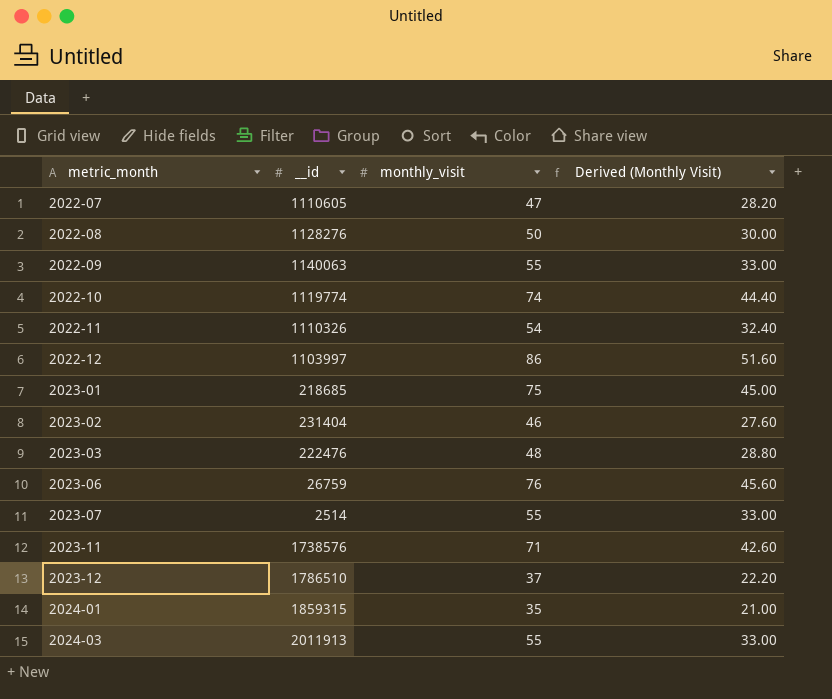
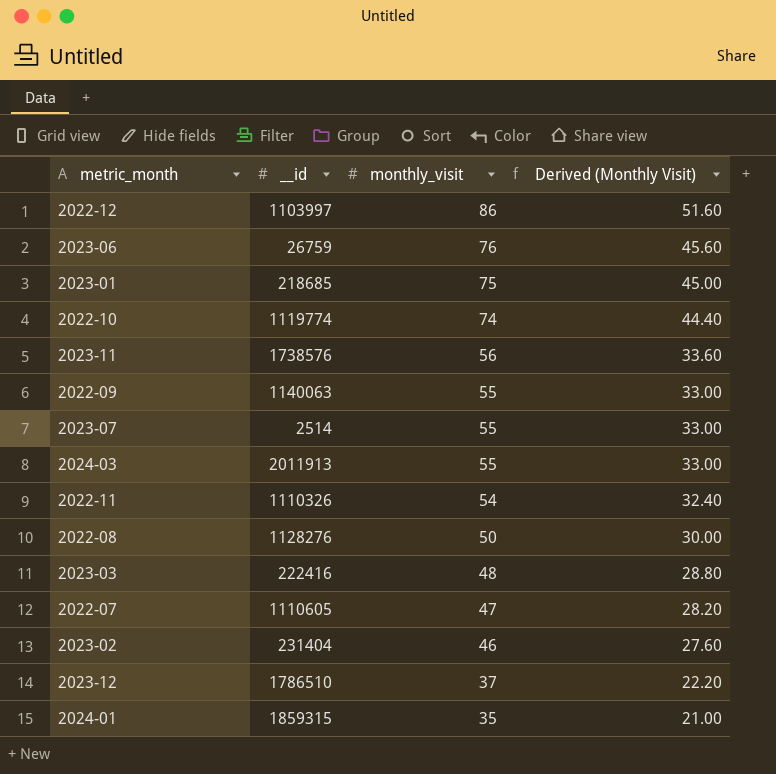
row order: metric_month ascending -> monthly_visit descending
2023-11 | monthly_visit: 71 -> 56
2023-11 | Derived (Monthly Visit): 42.60 -> 33.60
2023-03 | __id: 222476 -> 222416

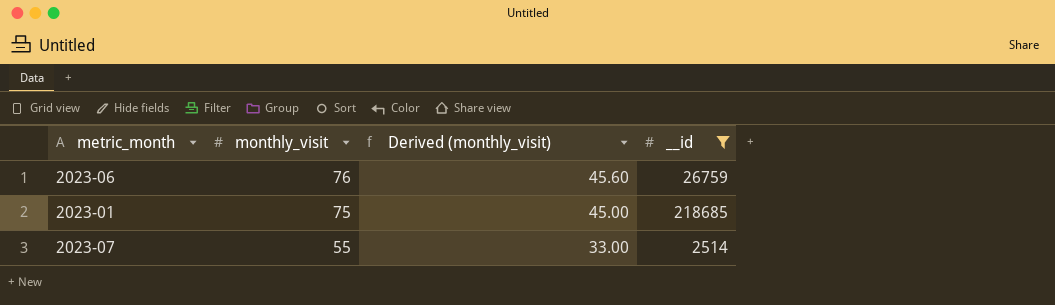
filter: none -> __id <= 218685
column name: Derived (Monthly Visit) -> Derived (monthly_visit)
column __id | position: 2 -> 4

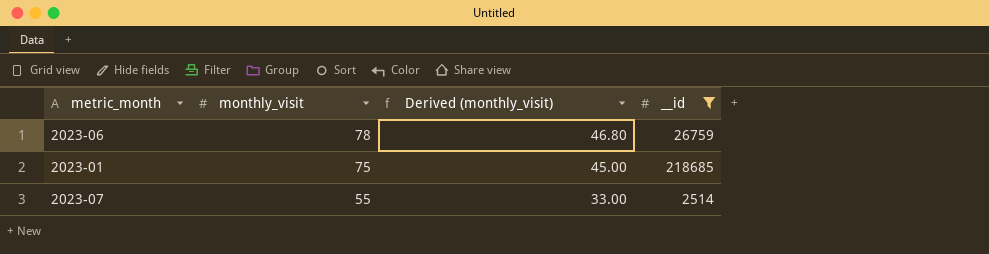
2023-06 | monthly_visit: 76 -> 78
2023-06 | Derived (monthly_visit): 45.60 -> 46.80

